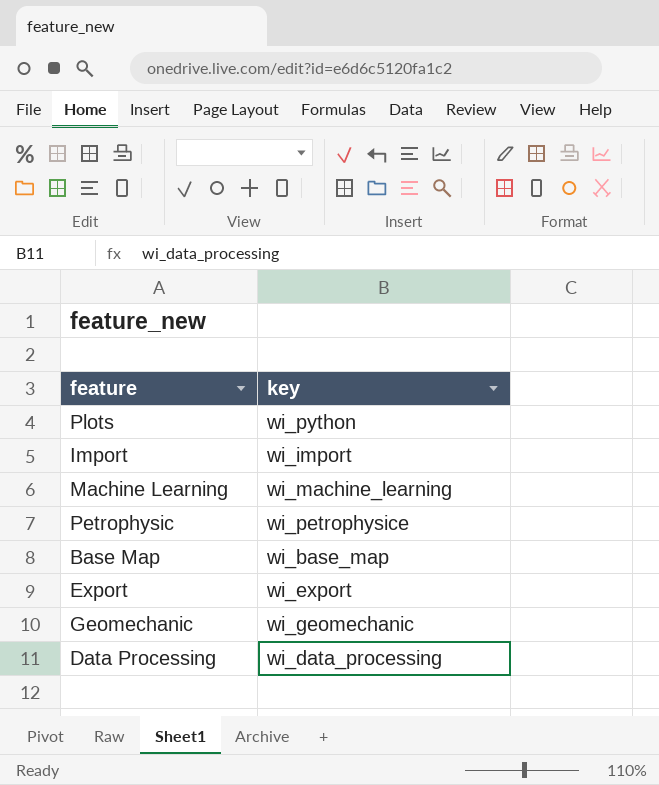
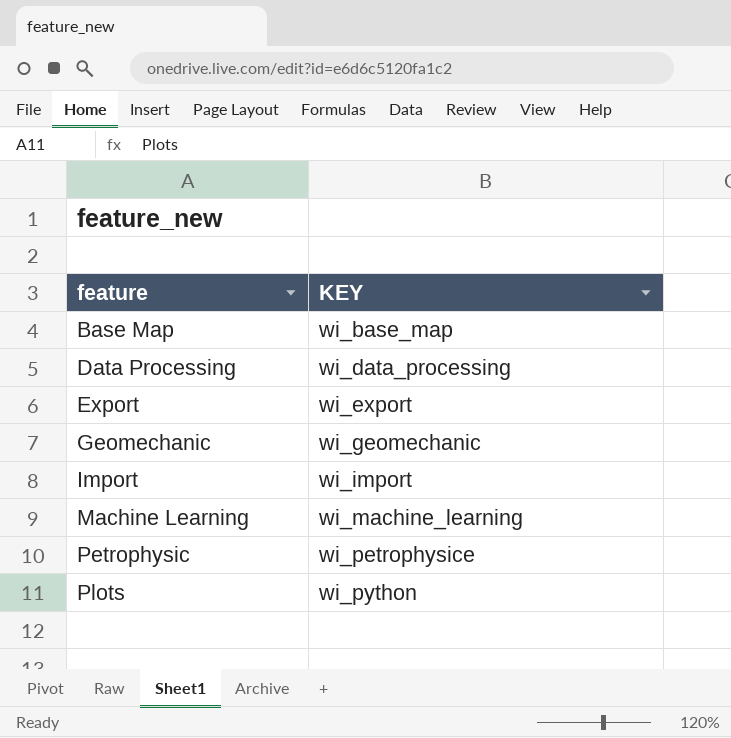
row order: none -> feature ascending
column name: key -> KEY

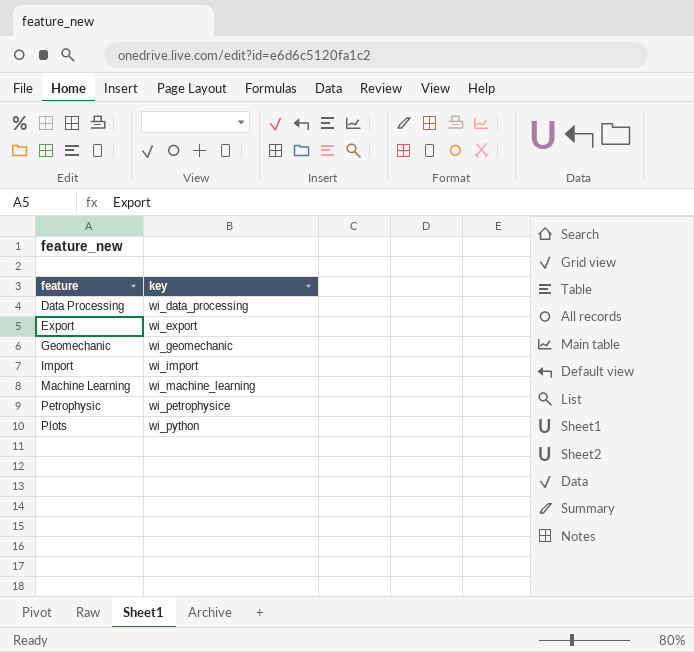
column name: KEY -> key
row Base Map: wi_base_map -> none

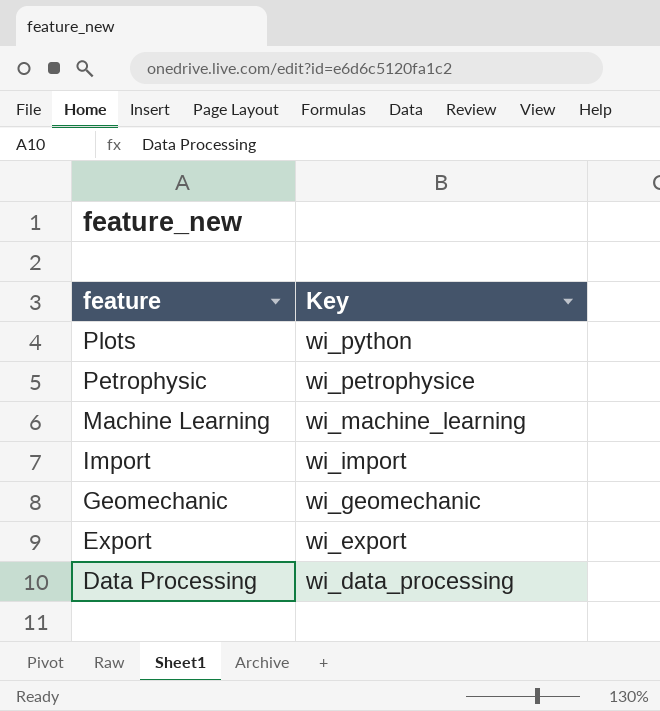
row order: feature ascending -> feature descending
column name: key -> Key

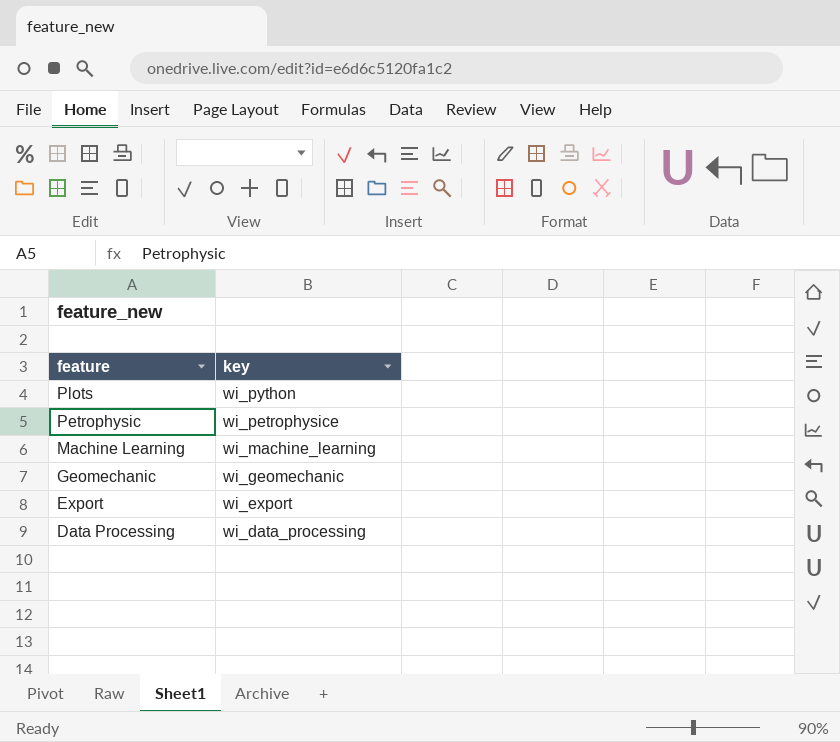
column name: Key -> key
row Import: wi_import -> none

